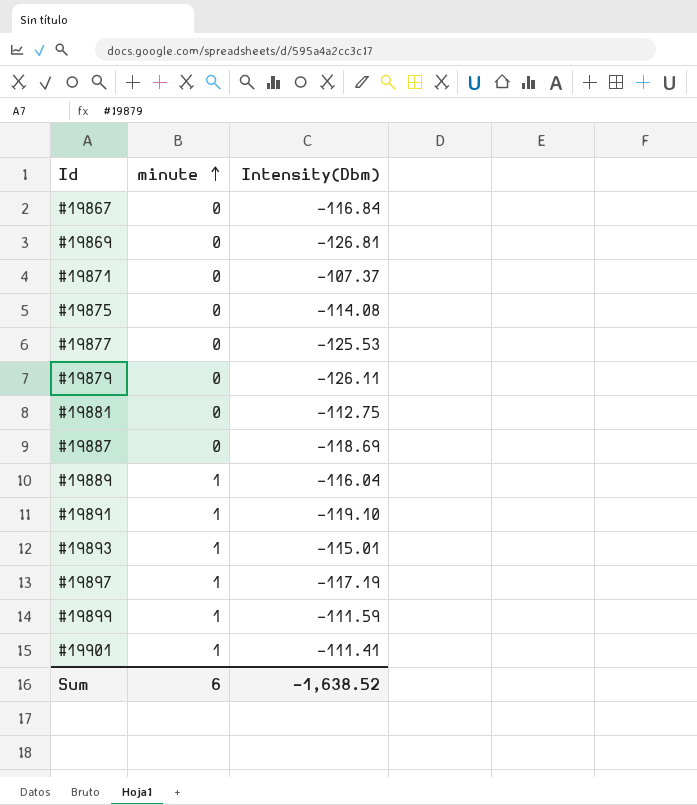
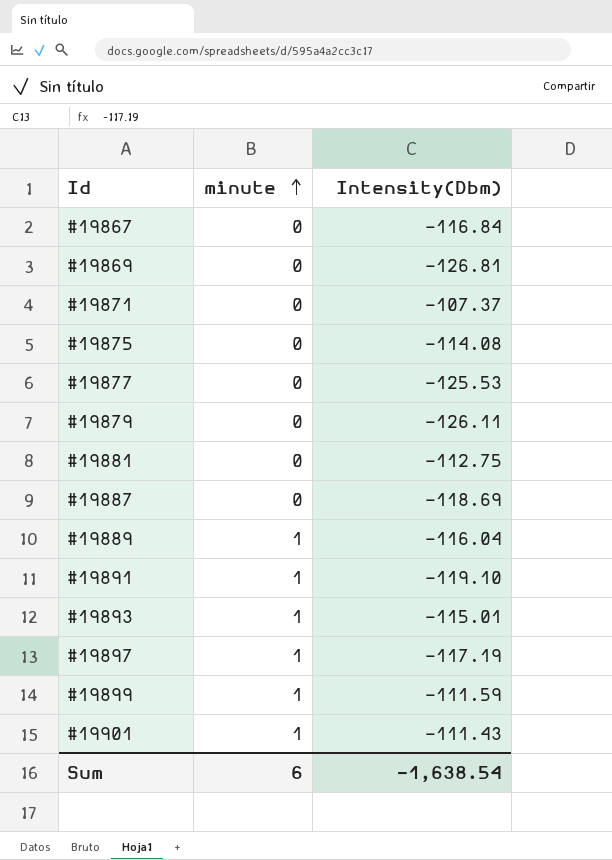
#19901 | Intensity(Dbm): -111.41 -> -111.43
Sum | Intensity(Dbm): -1,638.52 -> -1,638.54

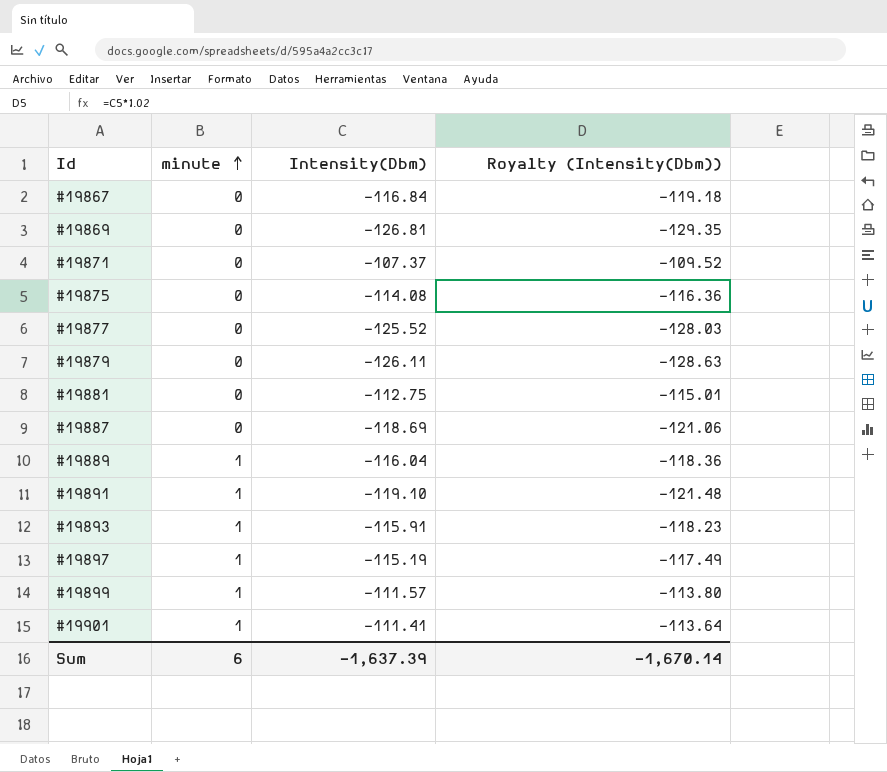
column Royalty (Intensity(Dbm)) | formula: none -> [Intensity(Dbm)] * 1.02
#19877 | Intensity(Dbm): -125.53 -> -125.52
#19893 | Intensity(Dbm): -115.01 -> -115.91
#19897 | Intensity(Dbm): -117.19 -> -115.19
#19899 | Intensity(Dbm): -111.59 -> -111.57
#19901 | Intensity(Dbm): -111.43 -> -111.41
Sum | Intensity(Dbm): -1,638.54 -> -1,637.39

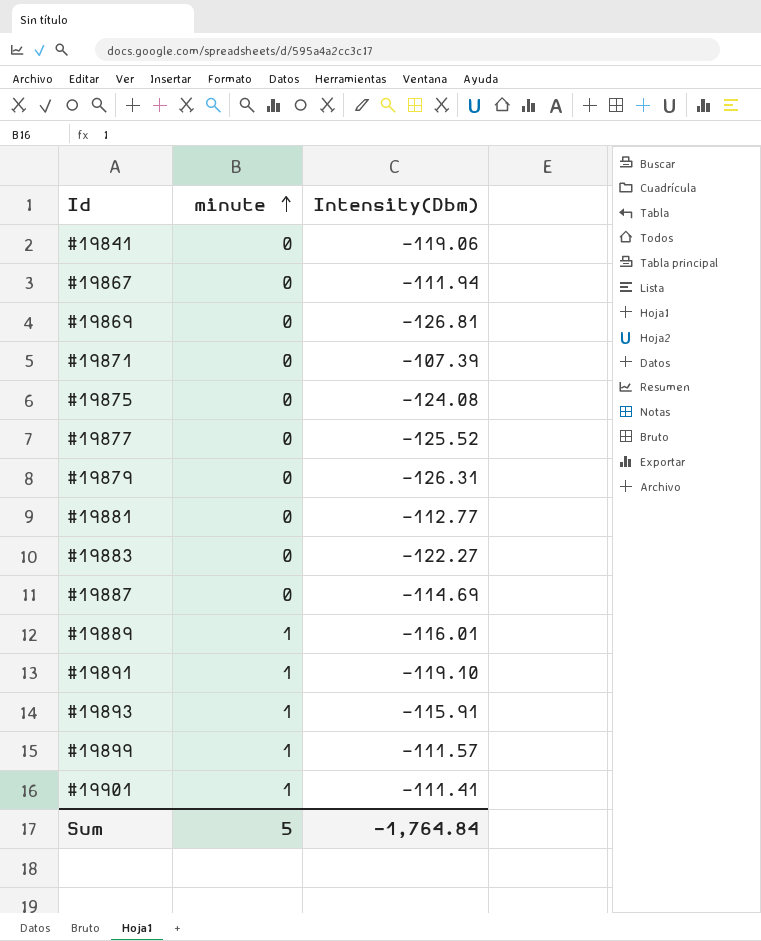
column Royalty (Intensity(Dbm)) | formula: [Intensity(Dbm)] * 1.02 -> none
row #19897: 1 | -115.19 | -117.49 -> none
row #19841: none -> 0 | -119.06
#19867 | Intensity(Dbm): -116.84 -> -111.94
#19871 | Intensity(Dbm): -107.37 -> -107.39
#19875 | Intensity(Dbm): -114.08 -> -124.08
#19879 | Intensity(Dbm): -126.11 -> -126.31
#19881 | Intensity(Dbm): -112.75 -> -112.77
row #19883: none -> 0 | -122.27
#19887 | Intensity(Dbm): -118.69 -> -114.69
#19889 | Intensity(Dbm): -116.04 -> -116.01
Sum | minute: 6 -> 5
Sum | Intensity(Dbm): -1,637.39 -> -1,764.84

